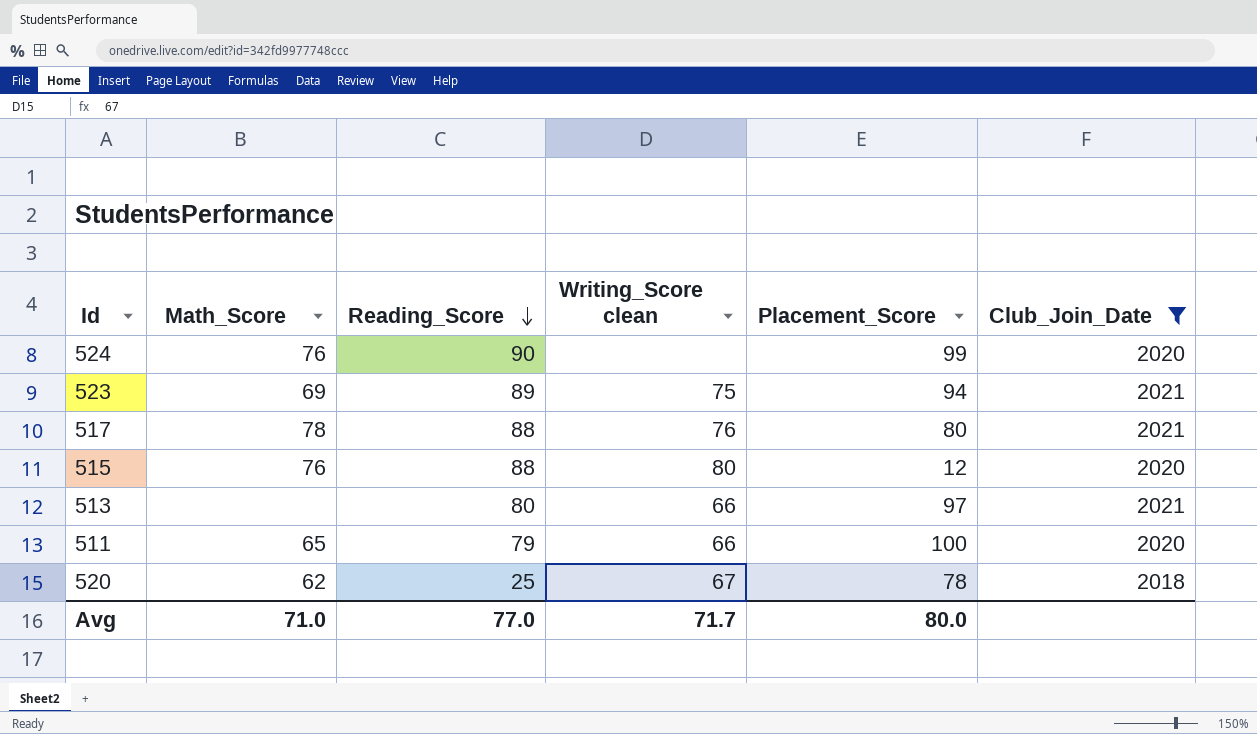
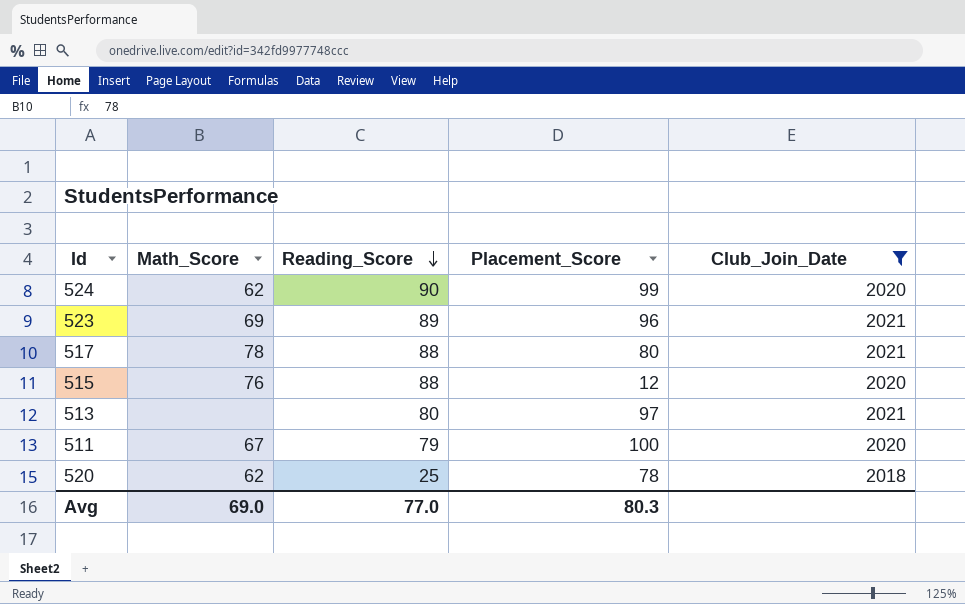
column Writing_Score clean | position: 4 -> none
524 | Math_Score: 76 -> 62
523 | Placement_Score: 94 -> 96
511 | Math_Score: 65 -> 67
Avg | Math_Score: 71.0 -> 69.0
Avg | Placement_Score: 80.0 -> 80.3

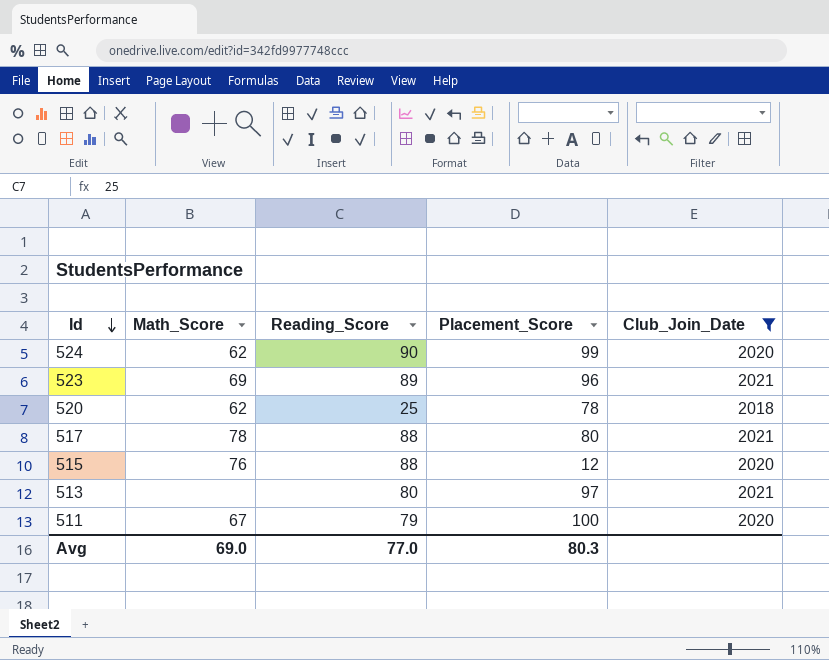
row order: Reading_Score descending -> Id descending

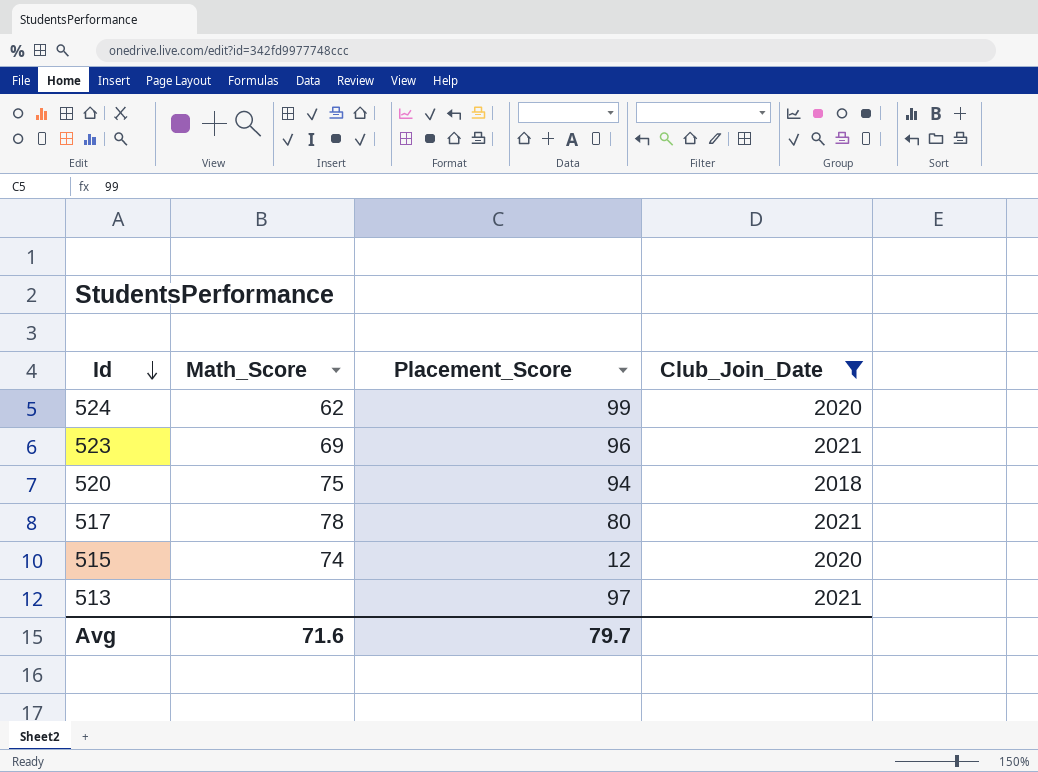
column Reading_Score | position: 3 -> none
row 511: 67 | 79 | 100 | 2020 -> none
520 | Math_Score: 62 -> 75
520 | Placement_Score: 78 -> 94
515 | Math_Score: 76 -> 74
Avg | Math_Score: 69.0 -> 71.6
Avg | Placement_Score: 80.3 -> 79.7

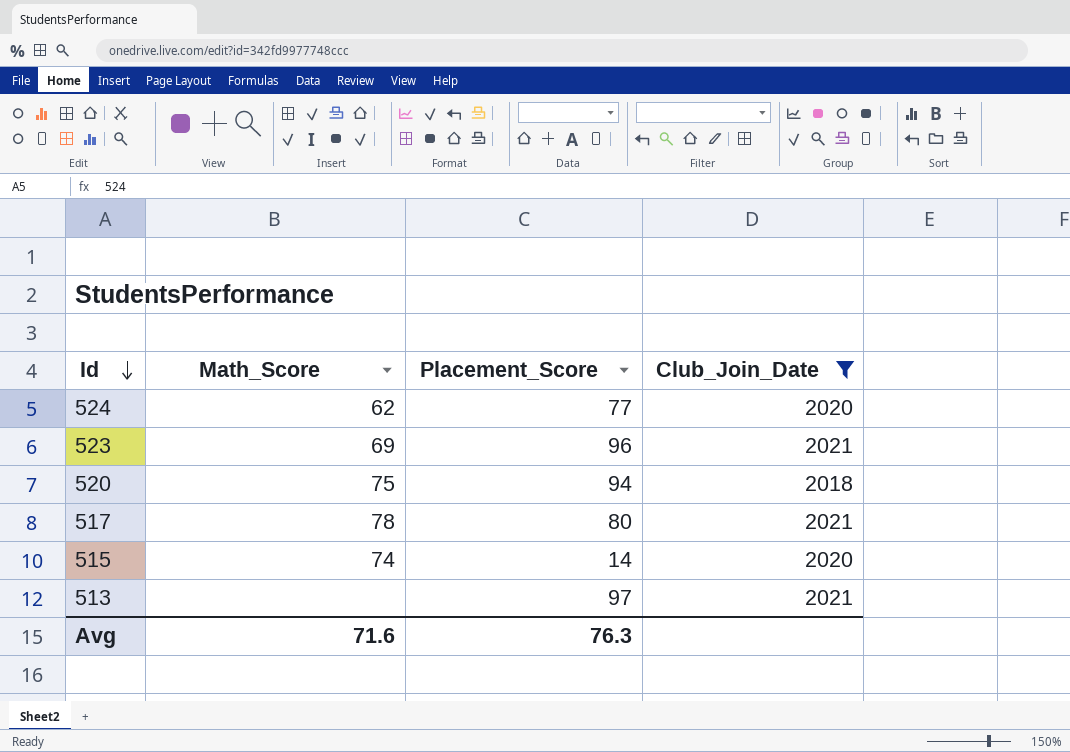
524 | Placement_Score: 99 -> 77
515 | Placement_Score: 12 -> 14
Avg | Placement_Score: 79.7 -> 76.3

